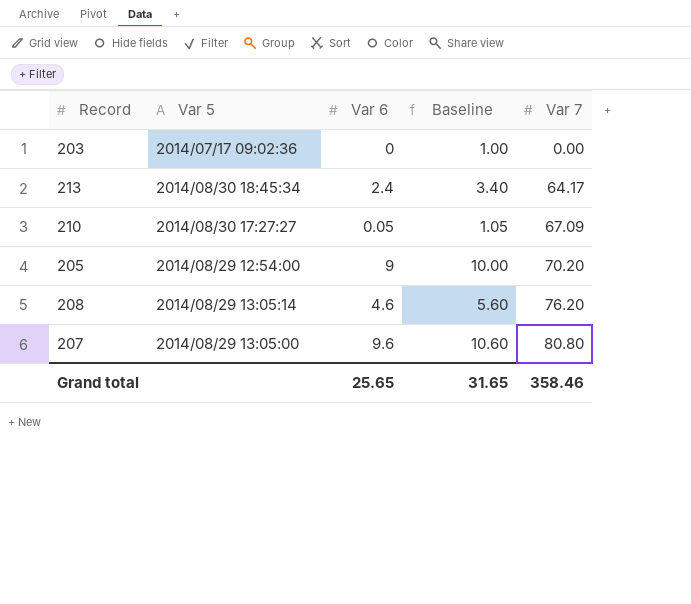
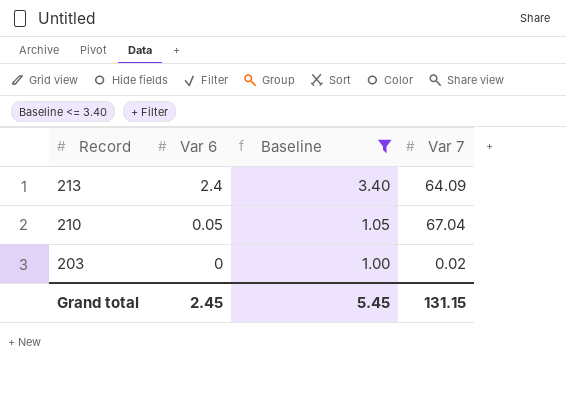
filter: none -> Baseline <= 3.40
row order: Var 7 ascending -> Record descending
column Var 5 | position: 2 -> none
213 | Var 7: 64.17 -> 64.09
210 | Var 7: 67.09 -> 67.04
203 | Var 7: 0.00 -> 0.02
Grand total | Var 6: 25.65 -> 2.45
Grand total | Baseline: 31.65 -> 5.45
Grand total | Var 7: 358.46 -> 131.15

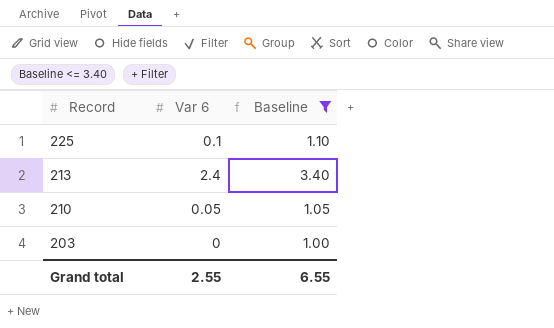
column Var 7 | position: 4 -> none
row 225: none -> 0.1 | 1.10
Grand total | Var 6: 2.45 -> 2.55
Grand total | Baseline: 5.45 -> 6.55

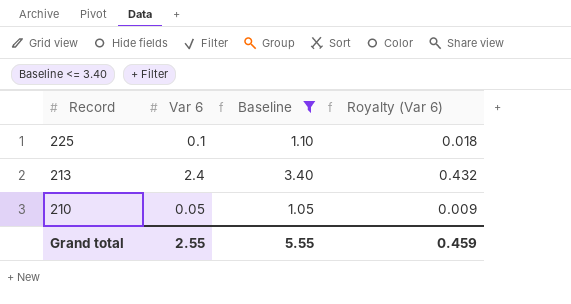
column Royalty (Var 6) | formula: none -> [Var 6] * 0.18
row 203: 0 | 1.00 -> none
Grand total | Baseline: 6.55 -> 5.55

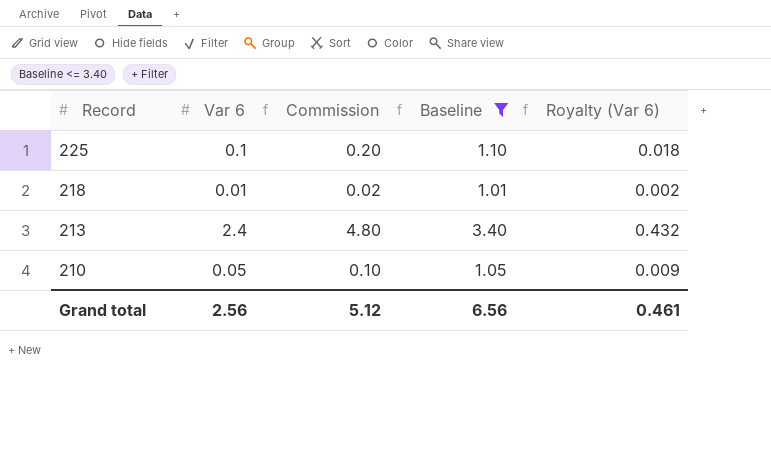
column Commission | formula: none -> [Var 6] * 2
row 218: none -> 0.01 | 0.02 | 1.01 | 0.002
Grand total | Var 6: 2.55 -> 2.56
Grand total | Baseline: 5.55 -> 6.56
Grand total | Royalty (Var 6): 0.459 -> 0.461

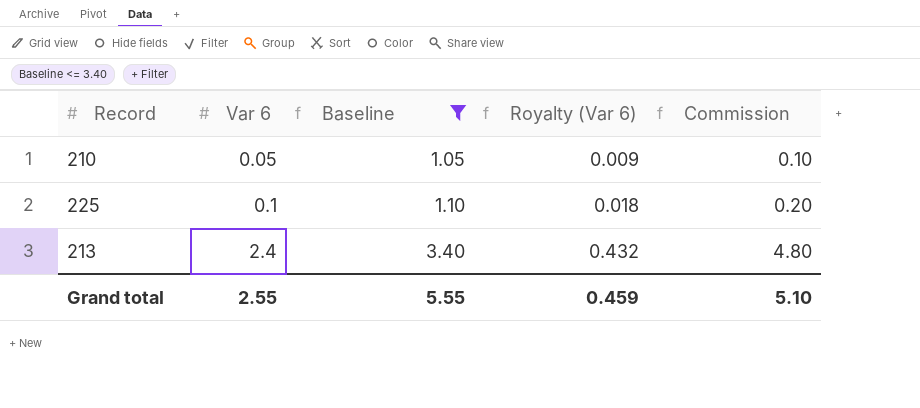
row order: Record descending -> Var 6 ascending
column Commission | position: 3 -> 5
row 218: 0.01 | 0.02 | 1.01 | 0.002 -> none
Grand total | Var 6: 2.56 -> 2.55
Grand total | Baseline: 6.56 -> 5.55
Grand total | Royalty (Var 6): 0.461 -> 0.459
Grand total | Commission: 5.12 -> 5.10

